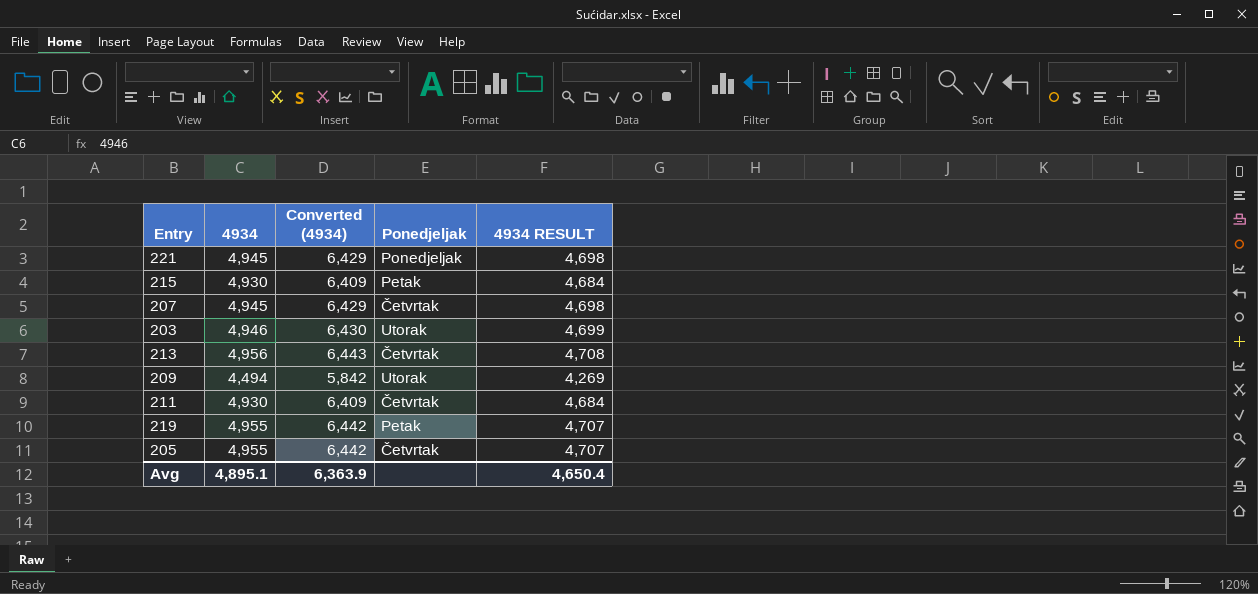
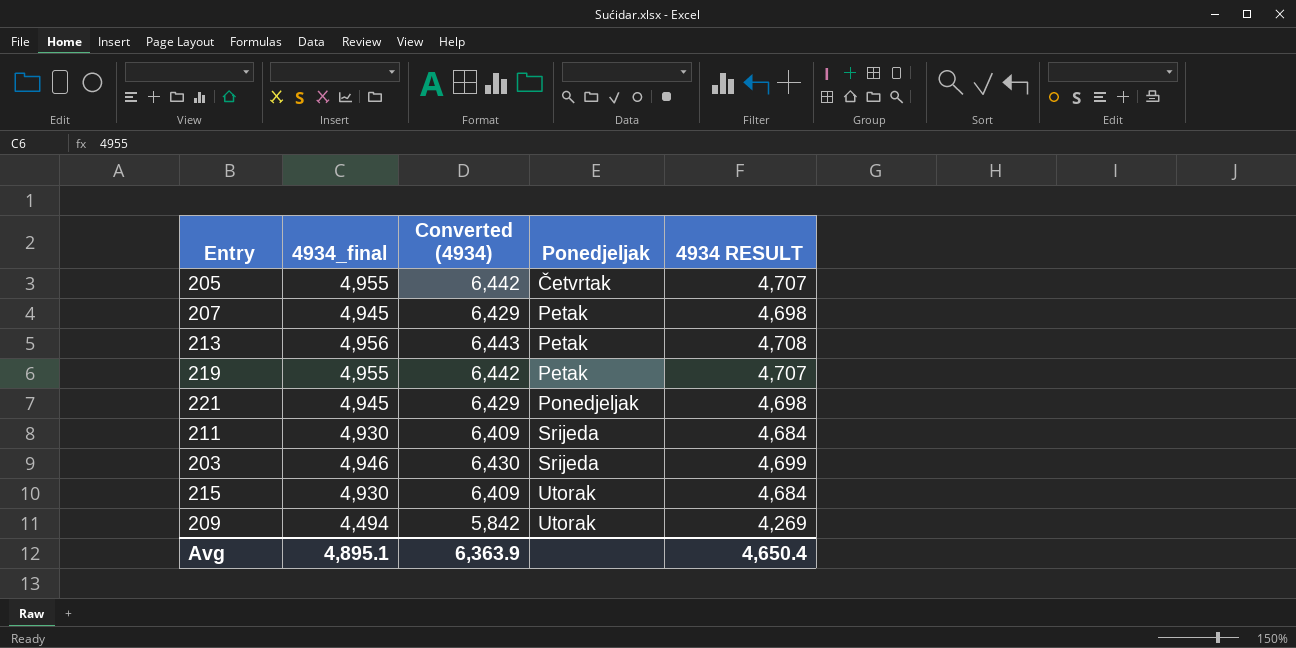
row order: none -> Ponedjeljak ascending
column name: 4934 -> 4934_final
207 | Ponedjeljak: Četvrtak -> Petak
213 | Ponedjeljak: Četvrtak -> Petak
211 | Ponedjeljak: Četvrtak -> Srijeda
203 | Ponedjeljak: Utorak -> Srijeda
215 | Ponedjeljak: Petak -> Utorak

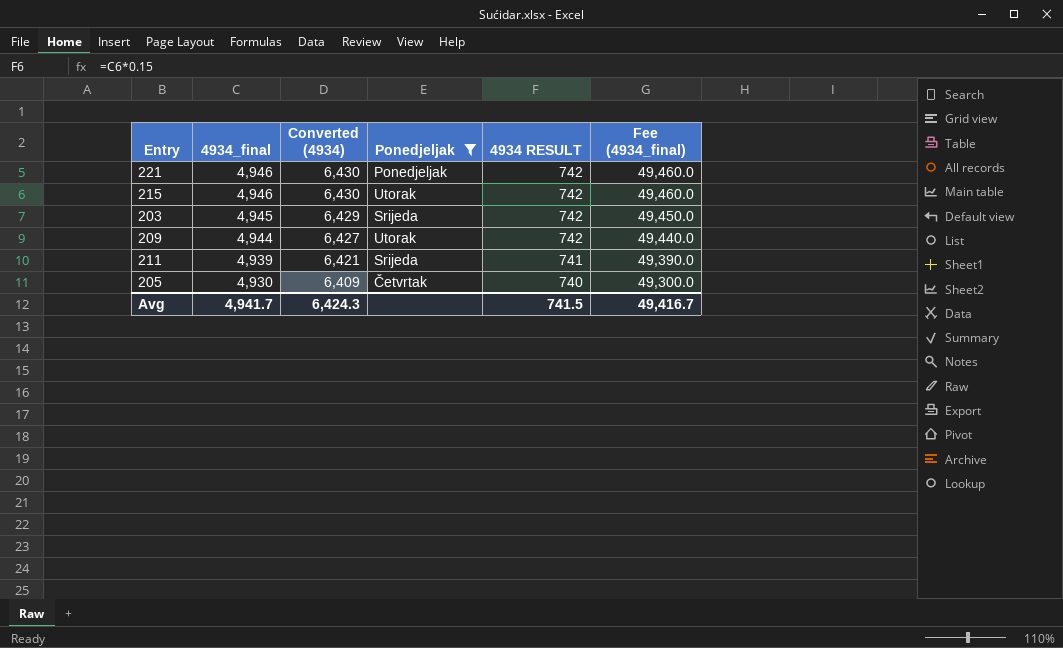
filter: none -> Ponedjeljak != Petak
row order: Ponedjeljak ascending -> 4934_final descending
column 4934 RESULT | formula: [4934_final] * 0.95 -> [4934_final] * 0.15
column Fee (4934_final) | formula: none -> [4934_final] * 10
221 | 4934_final: 4,945 -> 4,946
221 | Converted (4934): 6,429 -> 6,430
215 | 4934_final: 4,930 -> 4,946
215 | Converted (4934): 6,409 -> 6,430
203 | 4934_final: 4,946 -> 4,945
203 | Converted (4934): 6,430 -> 6,429
209 | 4934_final: 4,494 -> 4,944
209 | Converted (4934): 5,842 -> 6,427
211 | 4934_final: 4,930 -> 4,939
211 | Converted (4934): 6,409 -> 6,421
205 | 4934_final: 4,955 -> 4,930
205 | Converted (4934): 6,442 -> 6,409
Avg | 4934_final: 4,895.1 -> 4,941.7
Avg | Converted (4934): 6,363.9 -> 6,424.3
Avg | 4934 RESULT: 4,650.4 -> 741.5

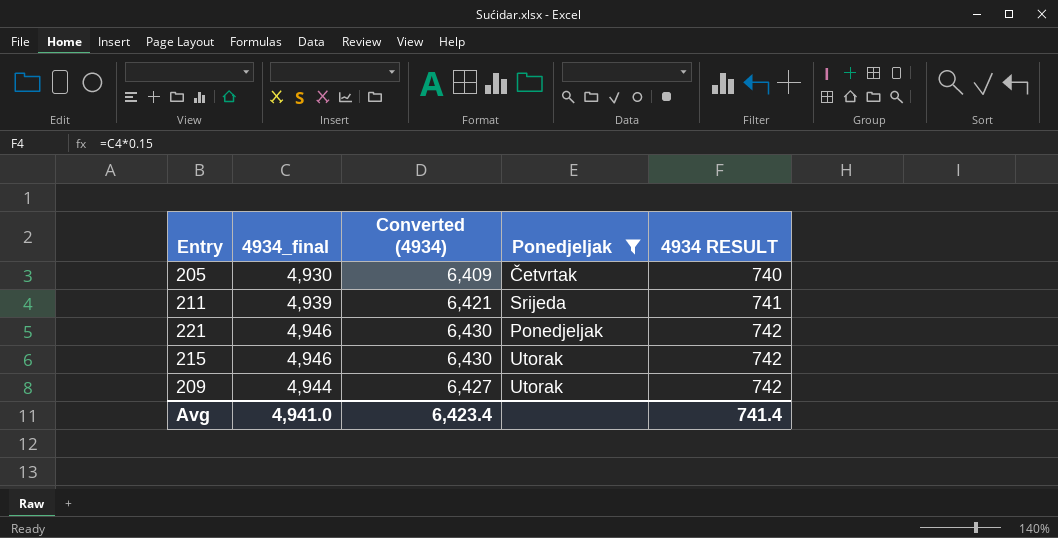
row order: 4934_final descending -> 4934 RESULT ascending
column Fee (4934_final) | formula: [4934_final] * 10 -> none
row 203: 4,945 | 6,429 | Srijeda | 742 | 49,450.0 -> none
Avg | 4934_final: 4,941.7 -> 4,941.0
Avg | Converted (4934): 6,424.3 -> 6,423.4
Avg | 4934 RESULT: 741.5 -> 741.4

